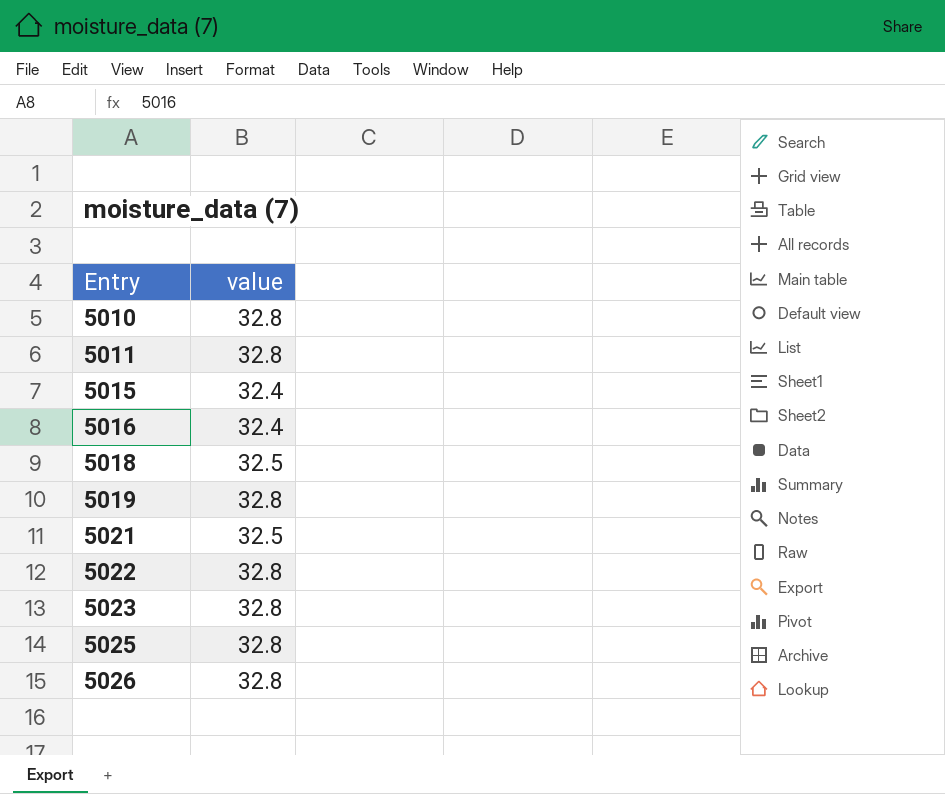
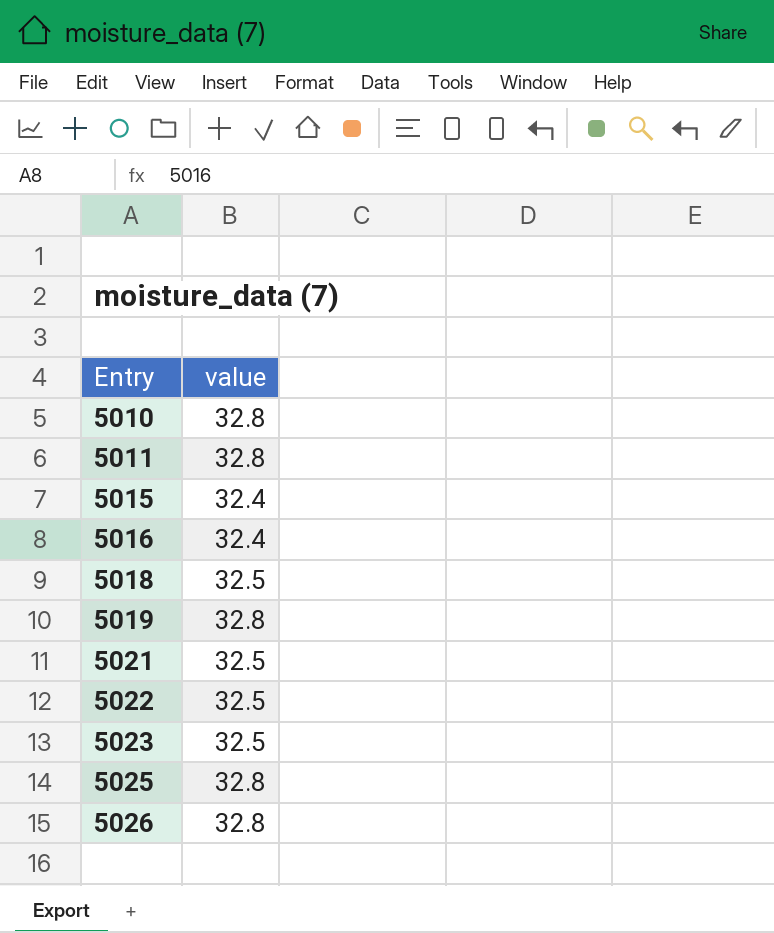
5022 | value: 32.8 -> 32.5
5023 | value: 32.8 -> 32.5

